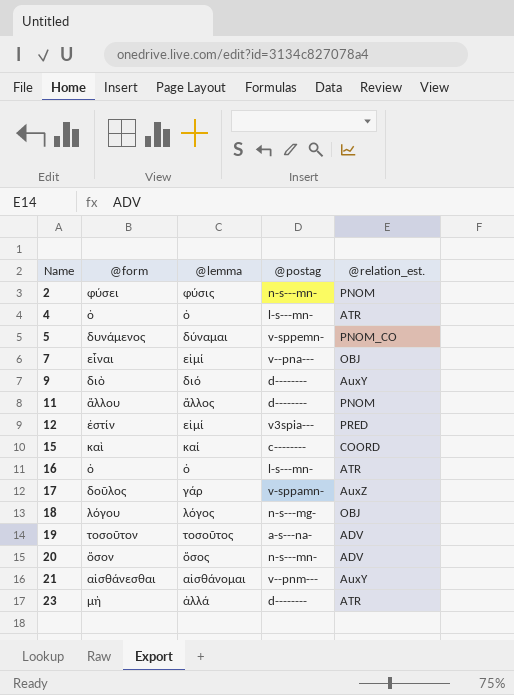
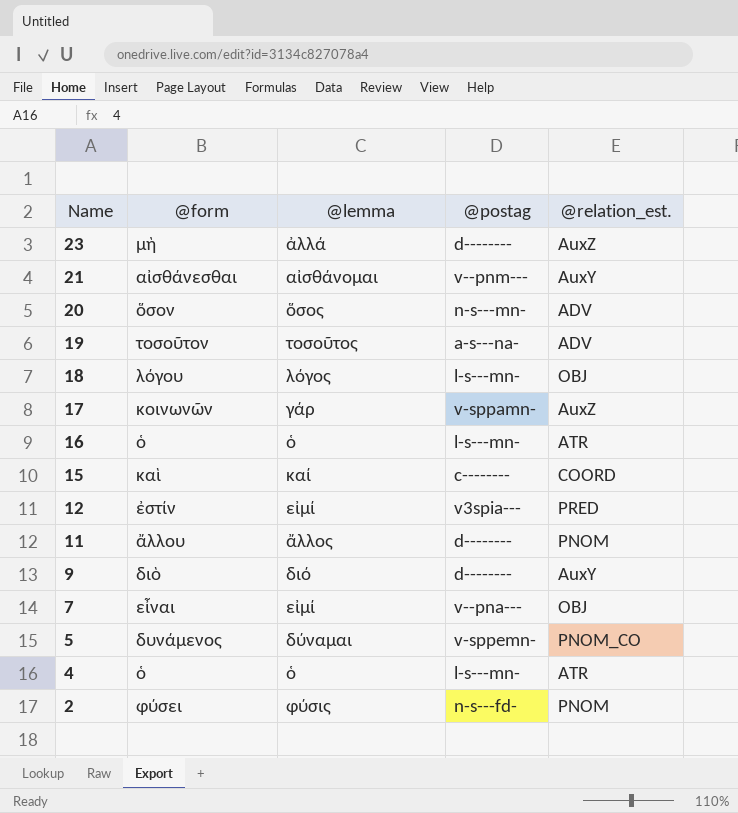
row order: Name ascending -> Name descending
23 | @relation_est.: ATR -> AuxZ
18 | @postag: n-s---mg- -> l-s---mn-
17 | @form: δοῦλος -> κοινωνῶν
2 | @postag: n-s---mn- -> n-s---fd-

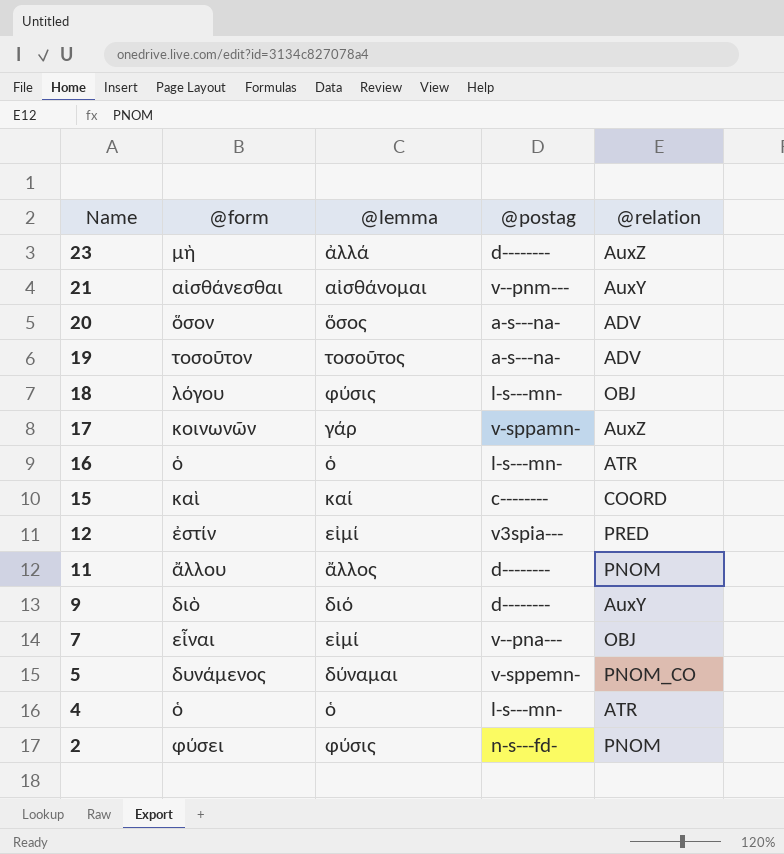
column name: @relation_est. -> @relation
20 | @postag: n-s---mn- -> a-s---na-
18 | @lemma: λόγος -> φύσις

